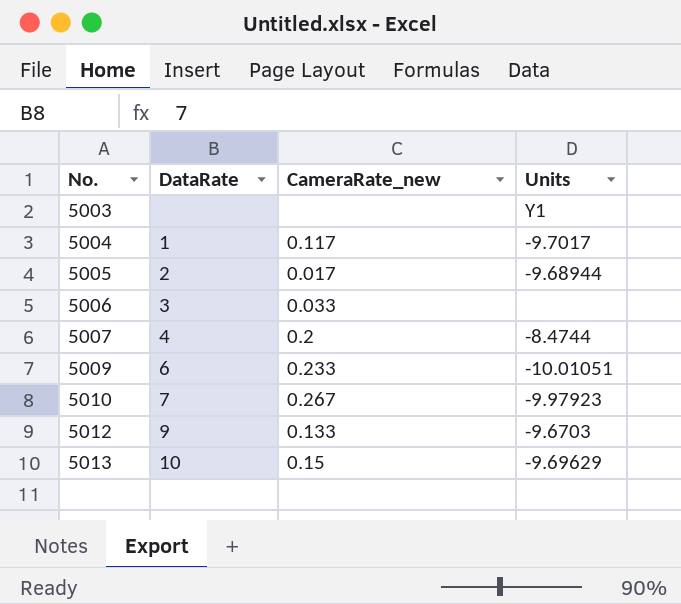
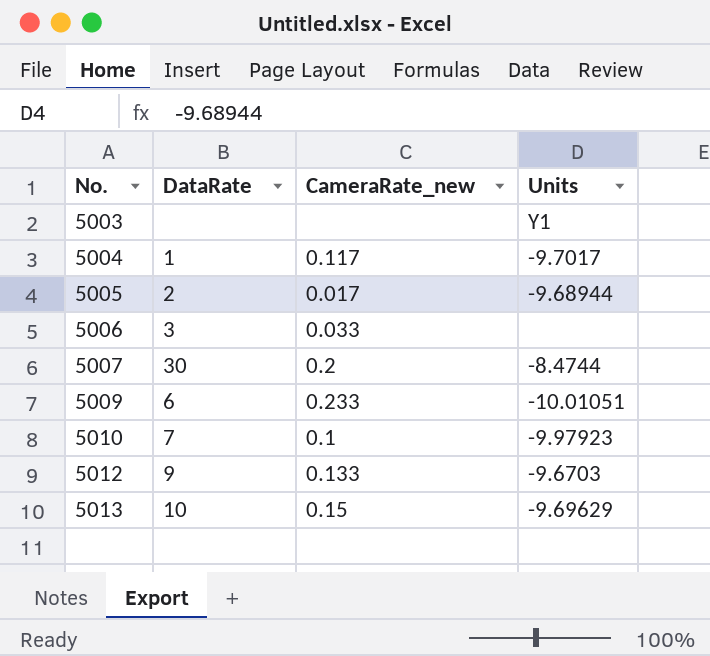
5007 | DataRate: 4 -> 30
5010 | CameraRate_new: 0.267 -> 0.1

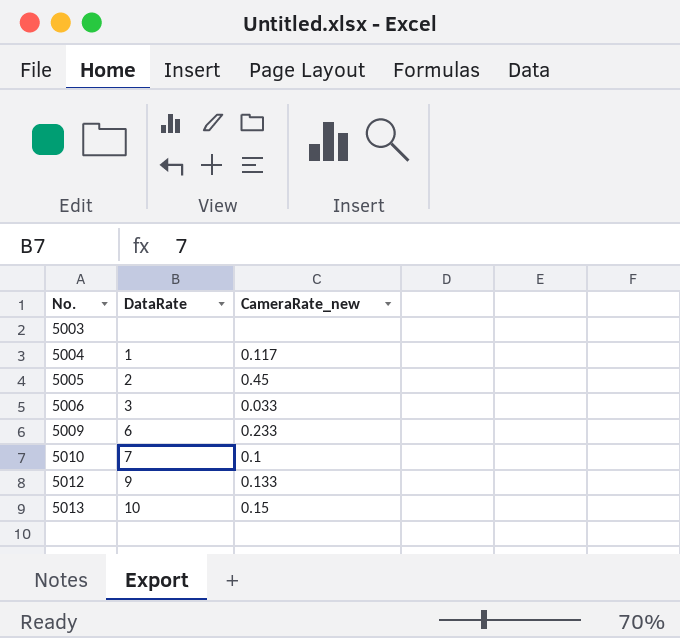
column Units | position: 4 -> none
row 5007: 30 | 0.2 | -8.4744 -> none
5005 | CameraRate_new: 0.017 -> 0.45

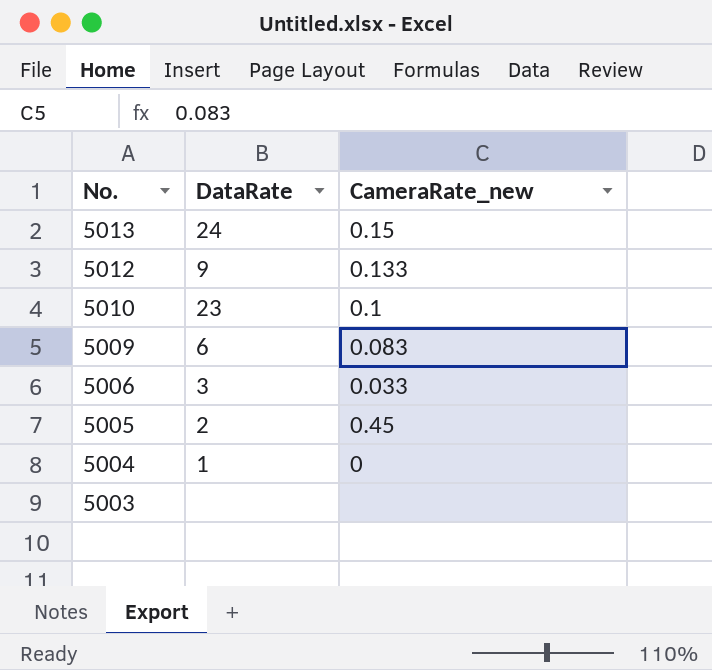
row order: No. ascending -> No. descending
5013 | DataRate: 10 -> 24
5010 | DataRate: 7 -> 23
5009 | CameraRate_new: 0.233 -> 0.083
5004 | CameraRate_new: 0.117 -> 0

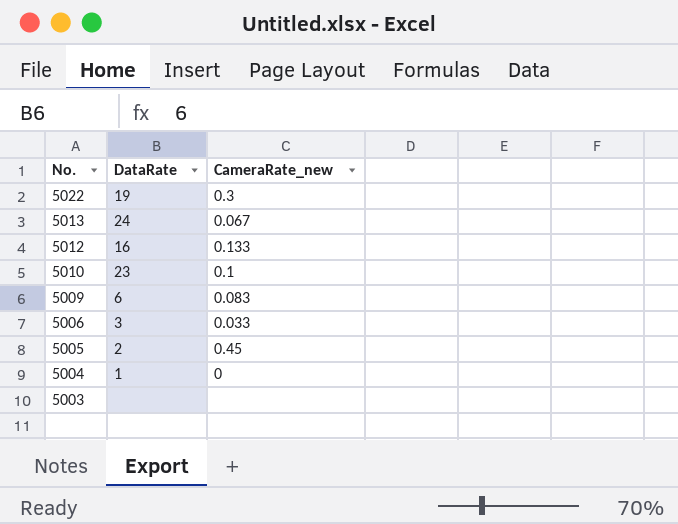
row 5022: none -> 19 | 0.3
5013 | CameraRate_new: 0.15 -> 0.067
5012 | DataRate: 9 -> 16

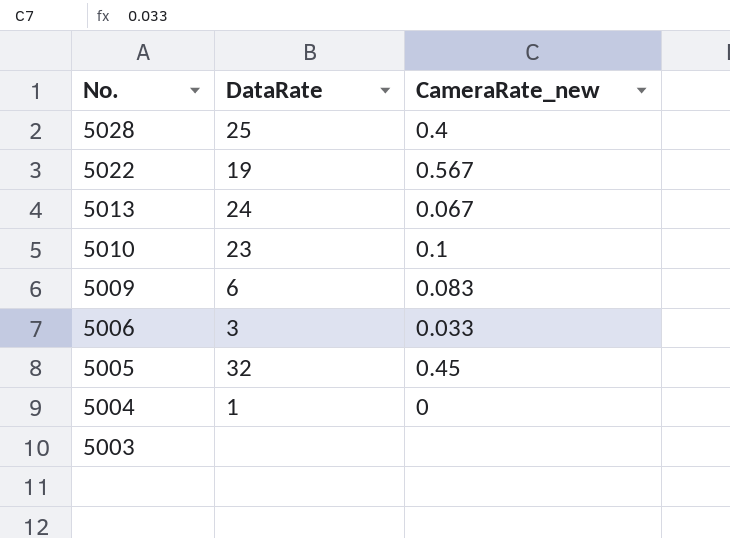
row 5012: 16 | 0.133 -> none
row 5028: none -> 25 | 0.4
5022 | CameraRate_new: 0.3 -> 0.567
5005 | DataRate: 2 -> 32

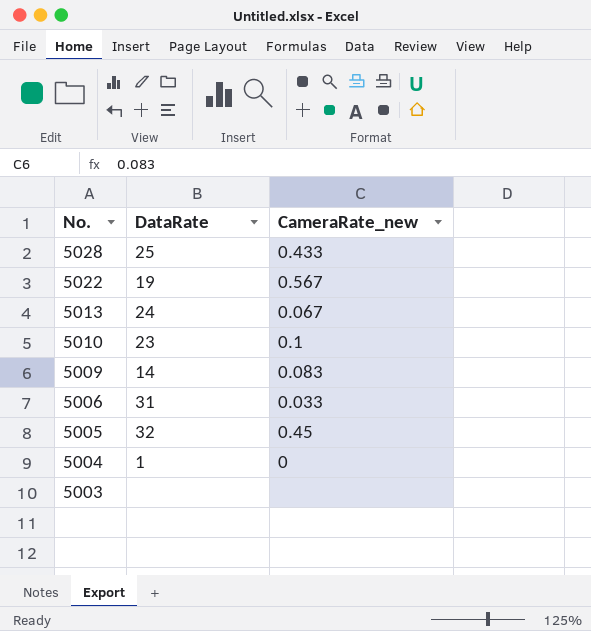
5028 | CameraRate_new: 0.4 -> 0.433
5009 | DataRate: 6 -> 14
5006 | DataRate: 3 -> 31

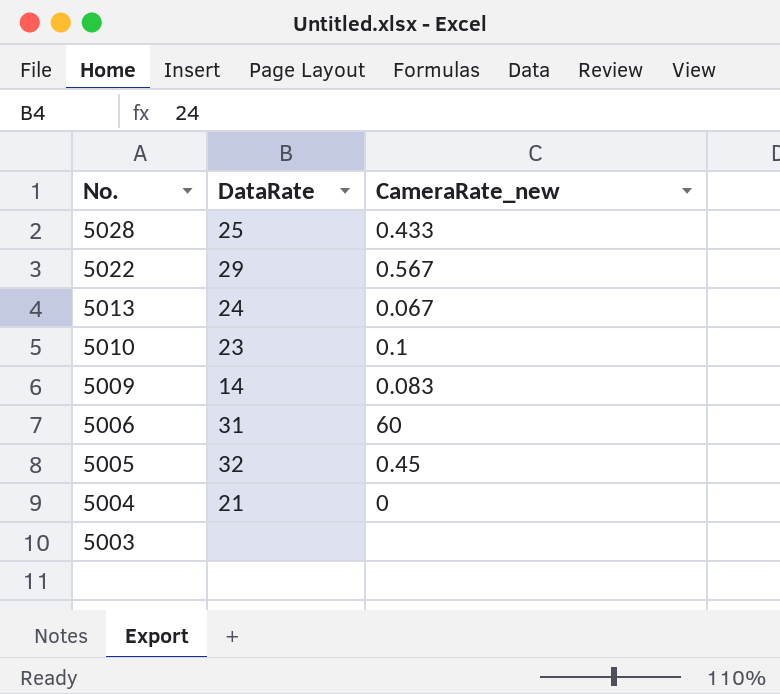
5022 | DataRate: 19 -> 29
5006 | CameraRate_new: 0.033 -> 60
5004 | DataRate: 1 -> 21

